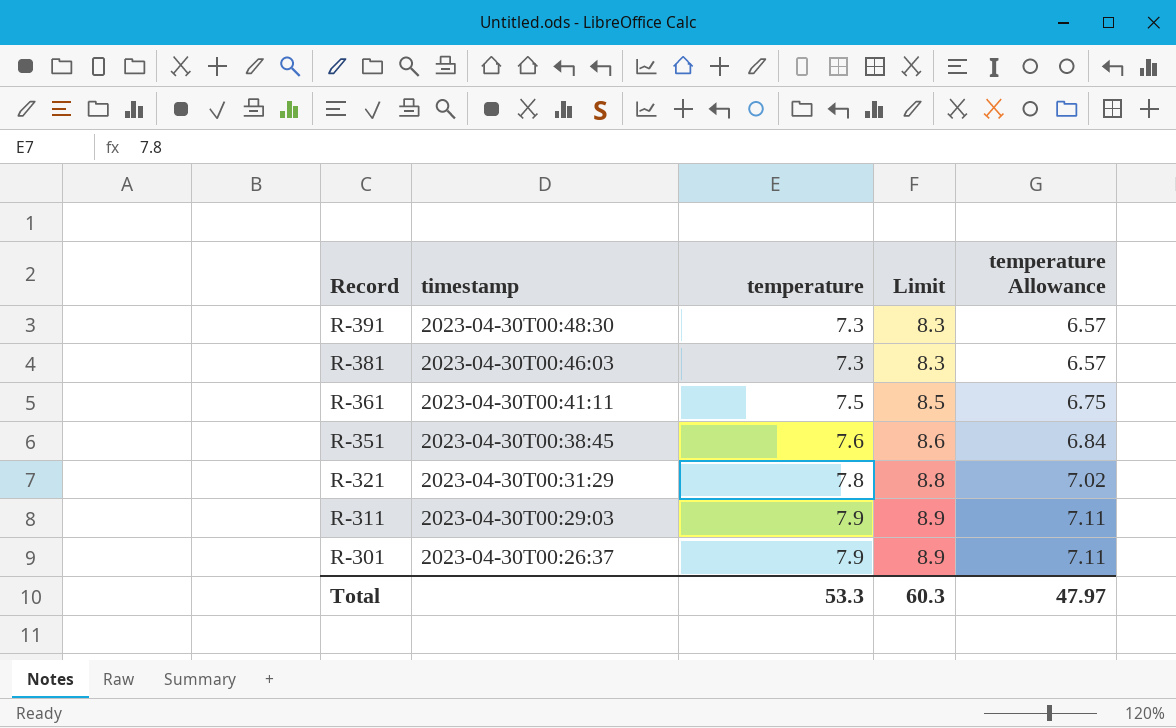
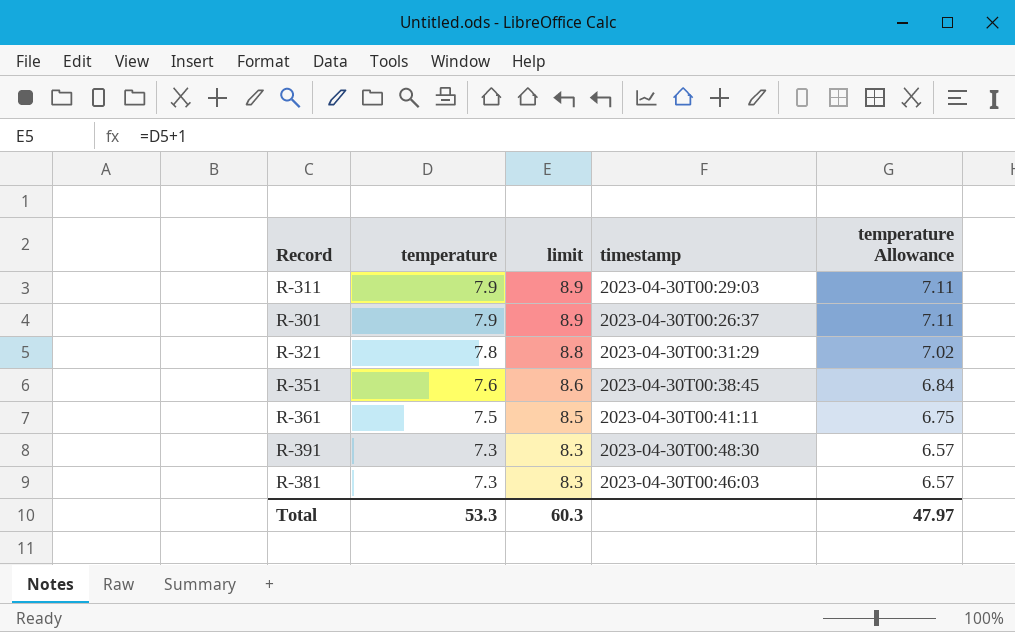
row order: Record descending -> temperature descending
column name: Limit -> limit
column timestamp | position: 2 -> 4

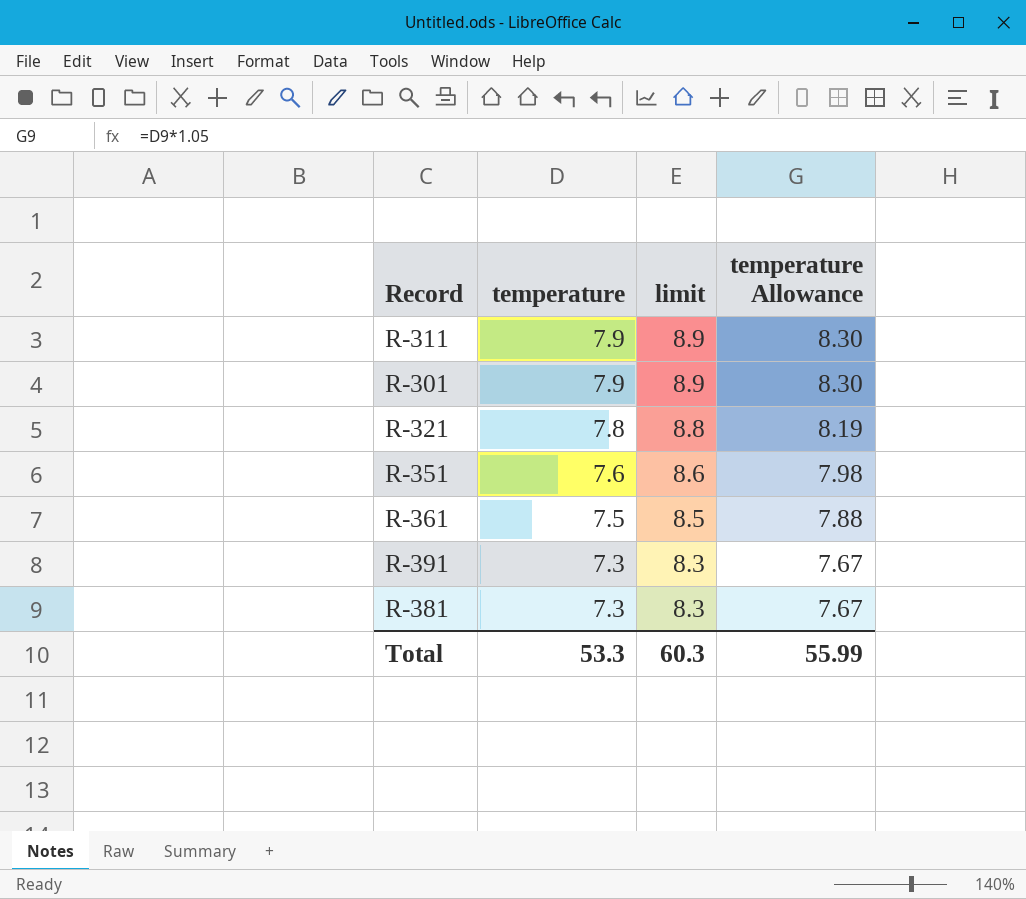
column timestamp | position: 4 -> none
column temperature Allowance | formula: [temperature] * 0.9 -> [temperature] * 1.05
Total | temperature Allowance: 47.97 -> 55.99

